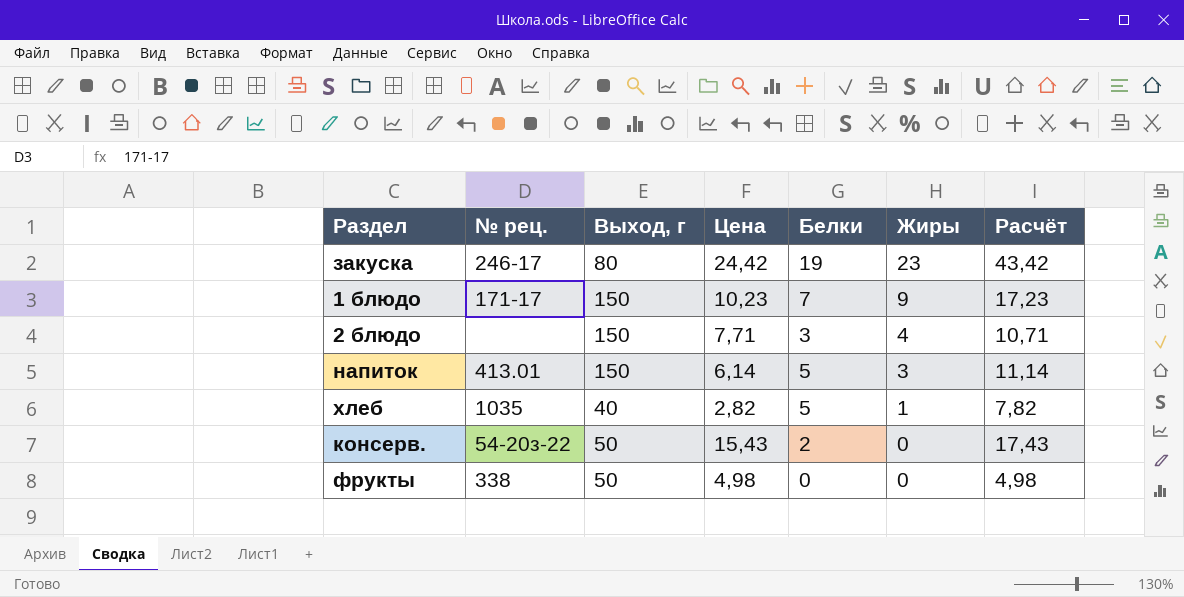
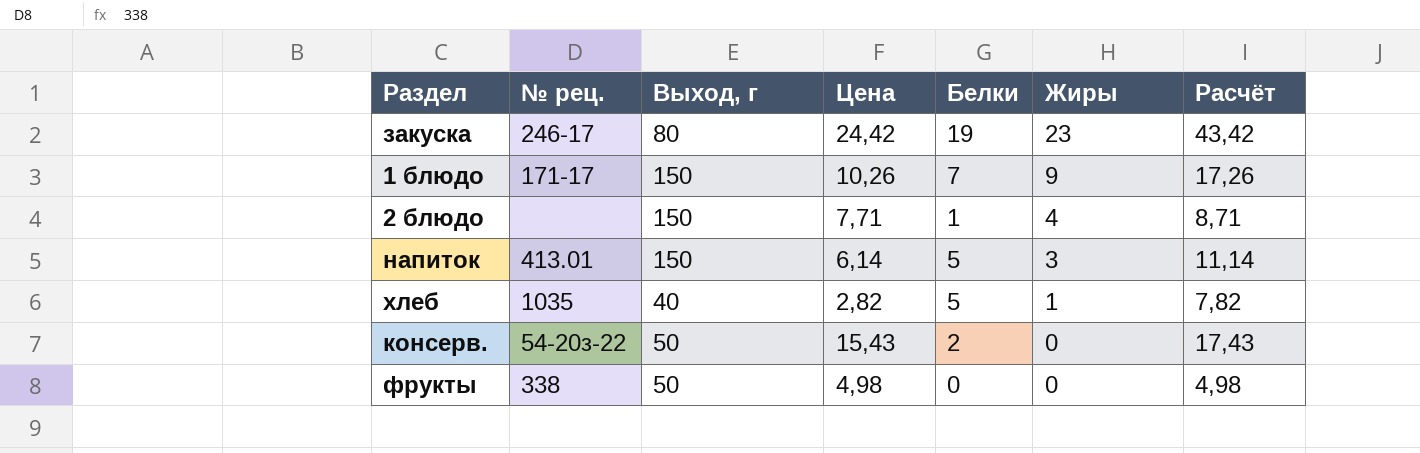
1 блюдо | Цена: 10,23 -> 10,26
1 блюдо | Расчёт: 17,23 -> 17,26
2 блюдо | Белки: 3 -> 1
2 блюдо | Расчёт: 10,71 -> 8,71

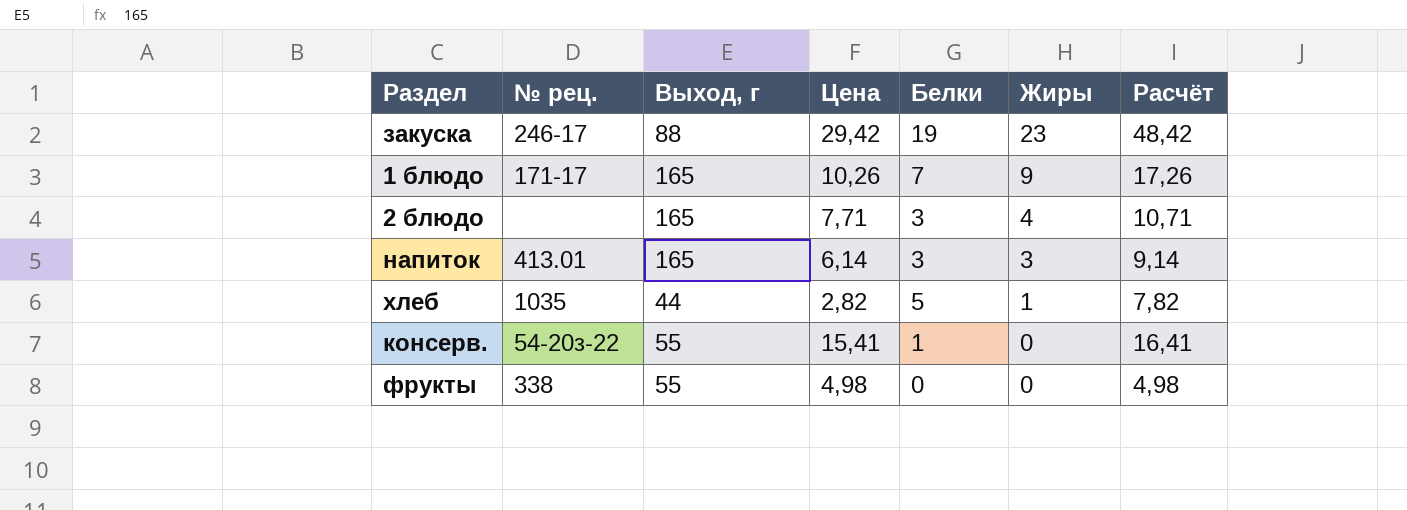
закуска | Выход, г: 80 -> 88
закуска | Цена: 24,42 -> 29,42
закуска | Расчёт: 43,42 -> 48,42
1 блюдо | Выход, г: 150 -> 165
2 блюдо | Выход, г: 150 -> 165
2 блюдо | Белки: 1 -> 3
2 блюдо | Расчёт: 8,71 -> 10,71
напиток | Выход, г: 150 -> 165
напиток | Белки: 5 -> 3
напиток | Расчёт: 11,14 -> 9,14
хлеб | Выход, г: 40 -> 44
консерв. | Выход, г: 50 -> 55
консерв. | Цена: 15,43 -> 15,41
консерв. | Белки: 2 -> 1
консерв. | Расчёт: 17,43 -> 16,41
фрукты | Выход, г: 50 -> 55

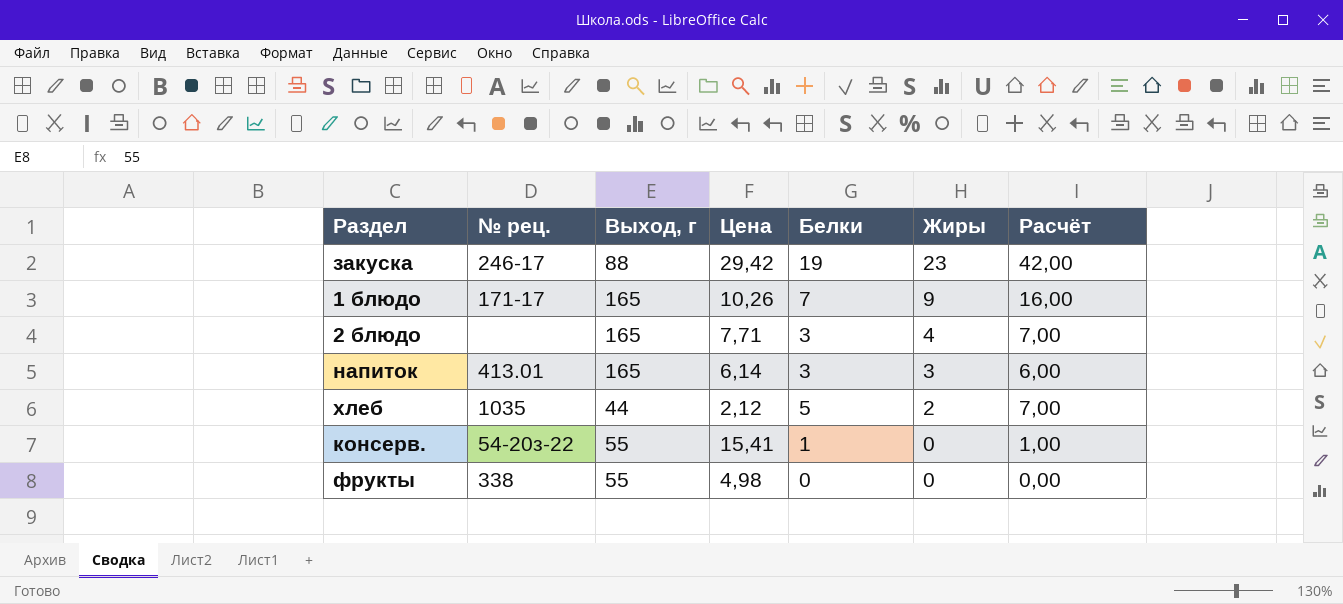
column Расчёт | formula: [Цена] + [Белки] -> [Белки] + [Жиры]
хлеб | Цена: 2,82 -> 2,12
хлеб | Жиры: 1 -> 2

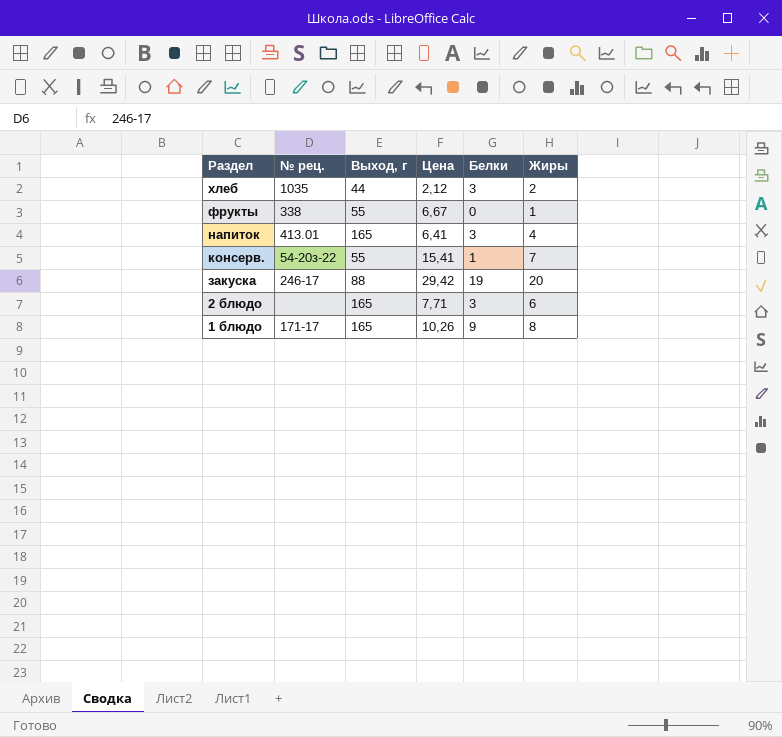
row order: Жиры descending -> Раздел descending
column Расчёт | formula: [Белки] + [Жиры] -> none
хлеб | Белки: 5 -> 3
фрукты | Цена: 4,98 -> 6,67
фрукты | Жиры: 0 -> 1
напиток | Цена: 6,14 -> 6,41
напиток | Жиры: 3 -> 4
консерв. | Жиры: 0 -> 7
закуска | Жиры: 23 -> 20
2 блюдо | Жиры: 4 -> 6
1 блюдо | Белки: 7 -> 9
1 блюдо | Жиры: 9 -> 8

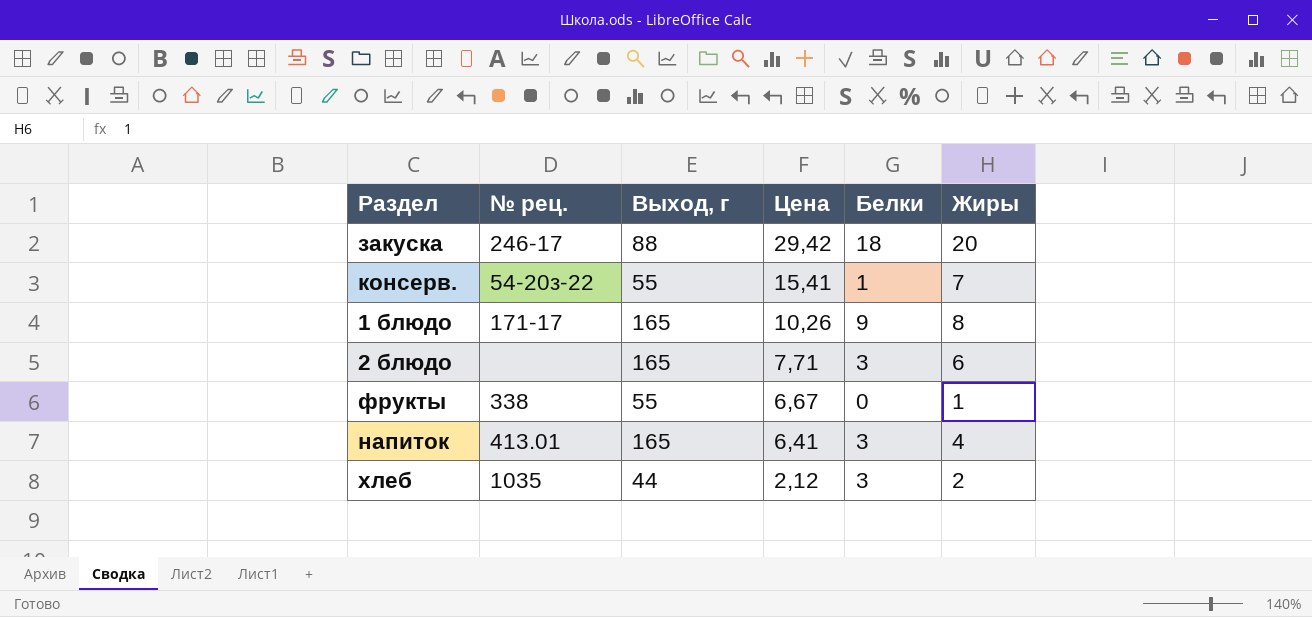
row order: Раздел descending -> Цена descending
закуска | Белки: 19 -> 18

